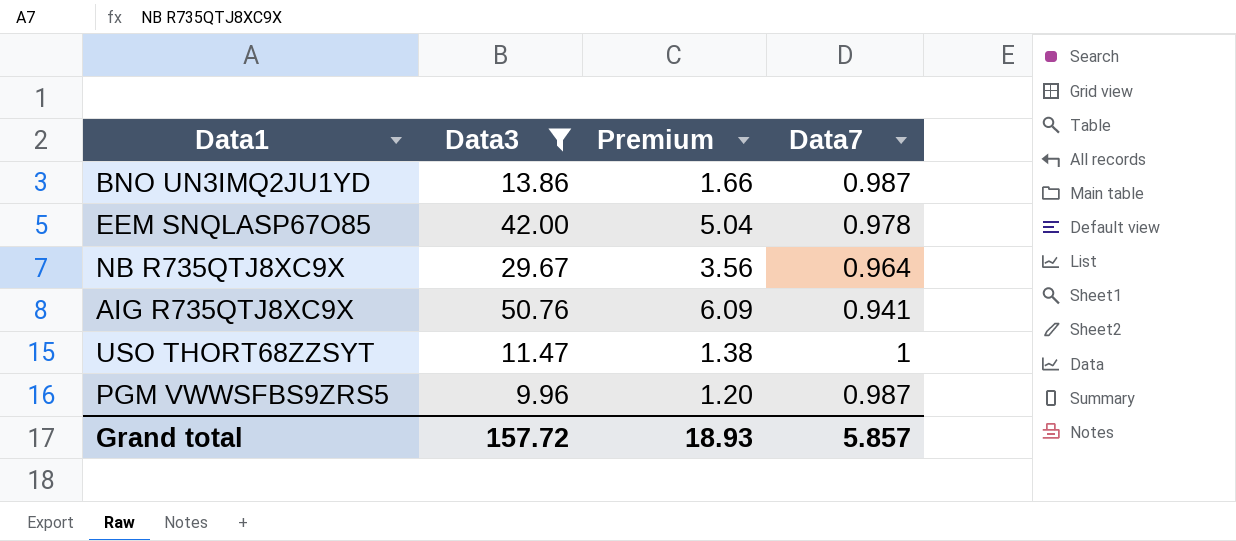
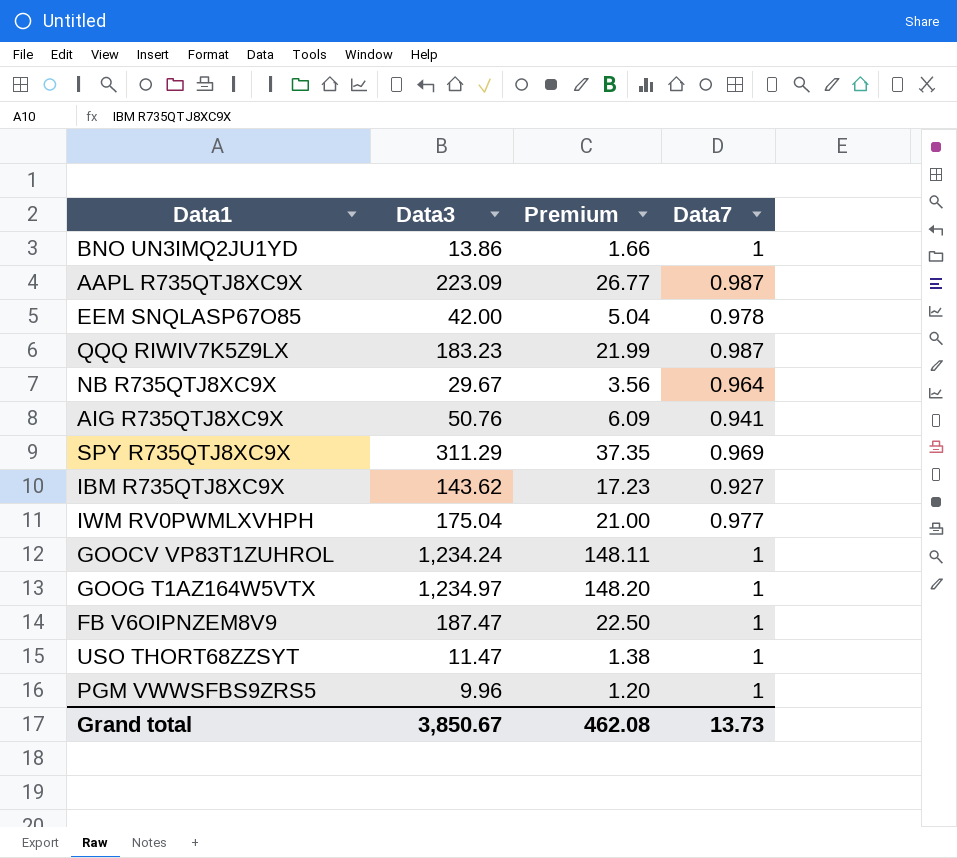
filter: Data3 <= 50.76 -> none
BNO UN3IMQ2JU1YD | Data7: 0.987 -> 1
PGM VWWSFBS9ZRS5 | Data7: 0.987 -> 1
Grand total | Data3: 157.72 -> 3,850.67
Grand total | Premium: 18.93 -> 462.08
Grand total | Data7: 5.857 -> 13.73

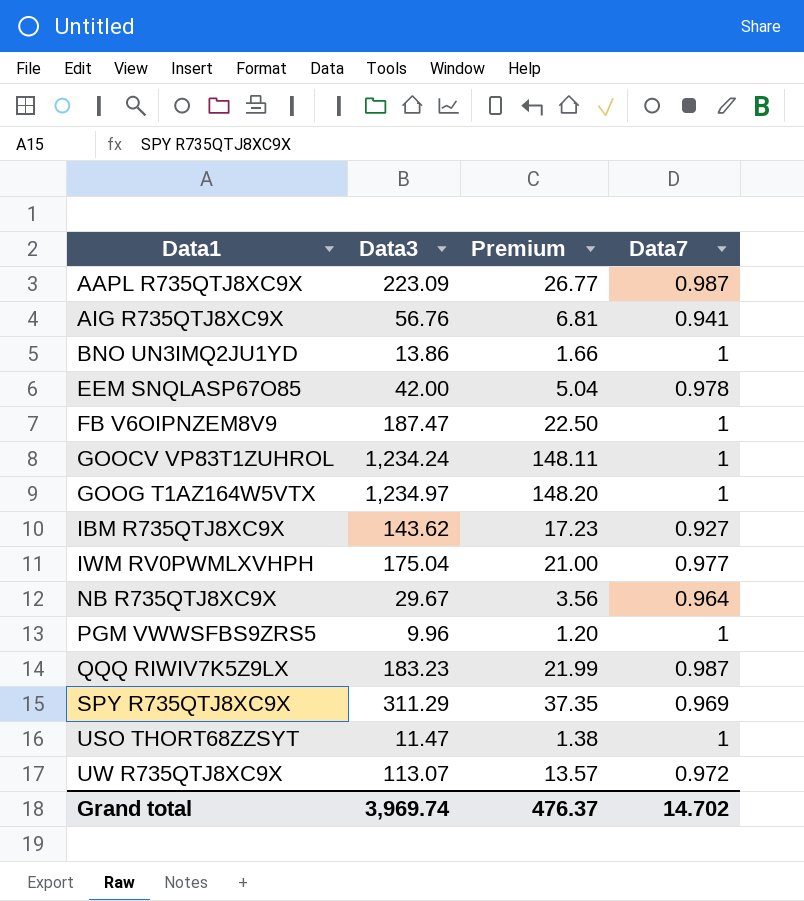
row order: none -> Data1 ascending
AIG R735QTJ8XC9X | Data3: 50.76 -> 56.76
AIG R735QTJ8XC9X | Premium: 6.09 -> 6.81
row UW R735QTJ8XC9X: none -> 113.07 | 13.57 | 0.972
Grand total | Data3: 3,850.67 -> 3,969.74
Grand total | Premium: 462.08 -> 476.37
Grand total | Data7: 13.73 -> 14.702

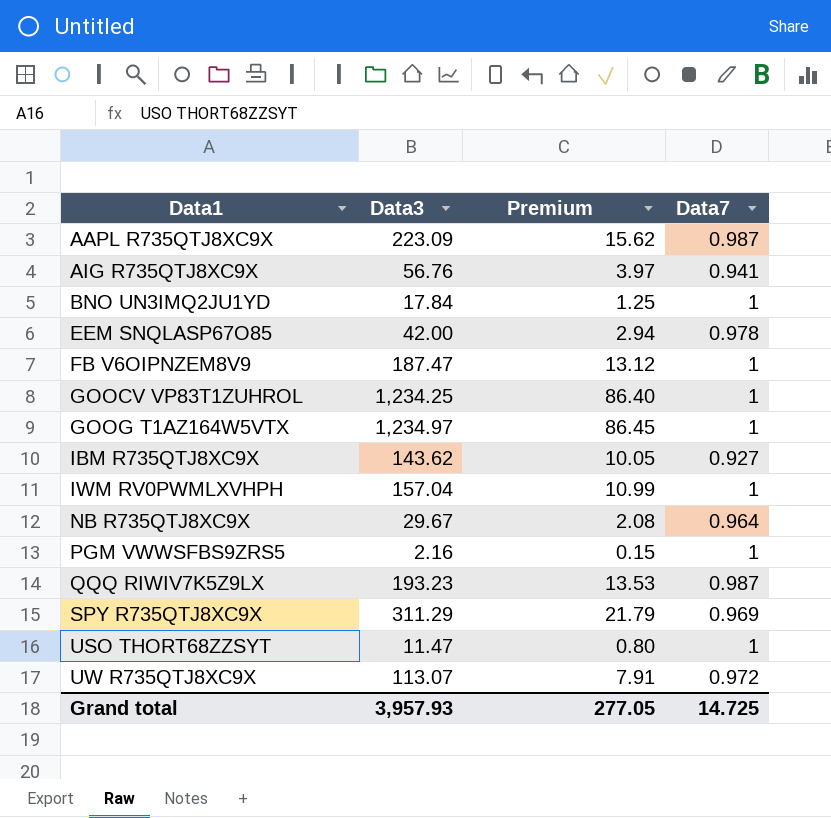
column Premium | formula: [Data3] * 0.12 -> [Data3] * 0.07
BNO UN3IMQ2JU1YD | Data3: 13.86 -> 17.84
GOOCV VP83T1ZUHROL | Data3: 1,234.24 -> 1,234.25
IWM RV0PWMLXVHPH | Data3: 175.04 -> 157.04
IWM RV0PWMLXVHPH | Data7: 0.977 -> 1
PGM VWWSFBS9ZRS5 | Data3: 9.96 -> 2.16
QQQ RIWIV7K5Z9LX | Data3: 183.23 -> 193.23
Grand total | Data3: 3,969.74 -> 3,957.93
Grand total | Premium: 476.37 -> 277.05
Grand total | Data7: 14.702 -> 14.725

